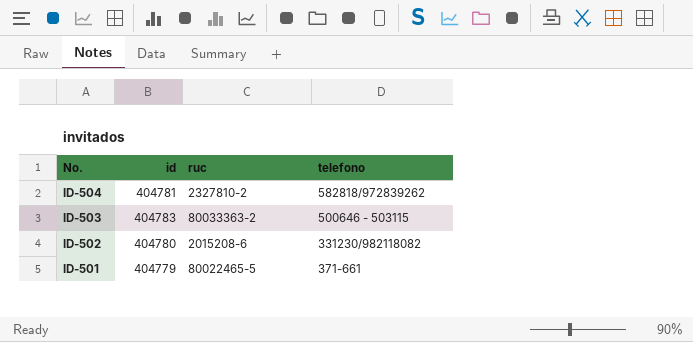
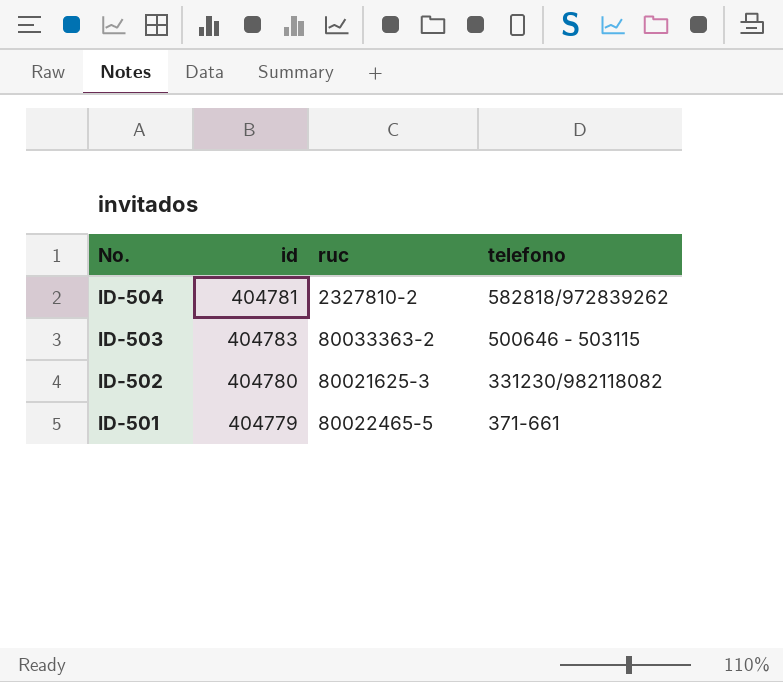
ID-502 | ruc: 2015208-6 -> 80021625-3

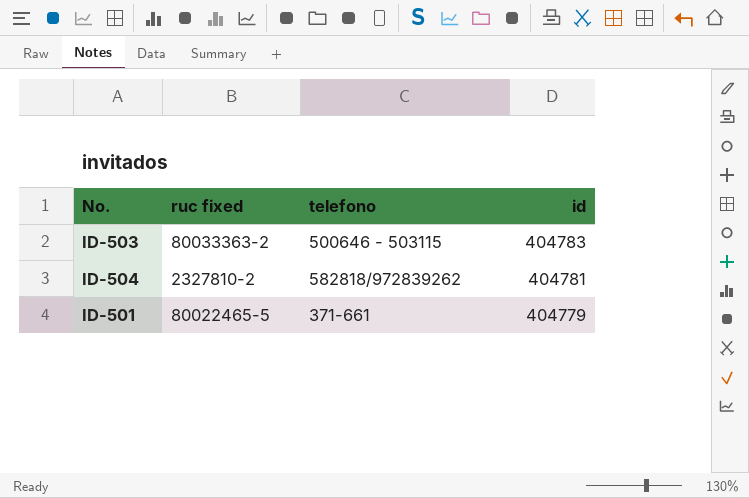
row order: No. descending -> id descending
column name: ruc -> ruc fixed
column id | position: 2 -> 4
row ID-502: 404780 | 80021625-3 | 331230/982118082 -> none

